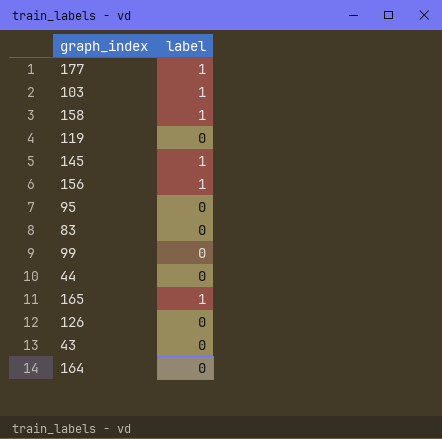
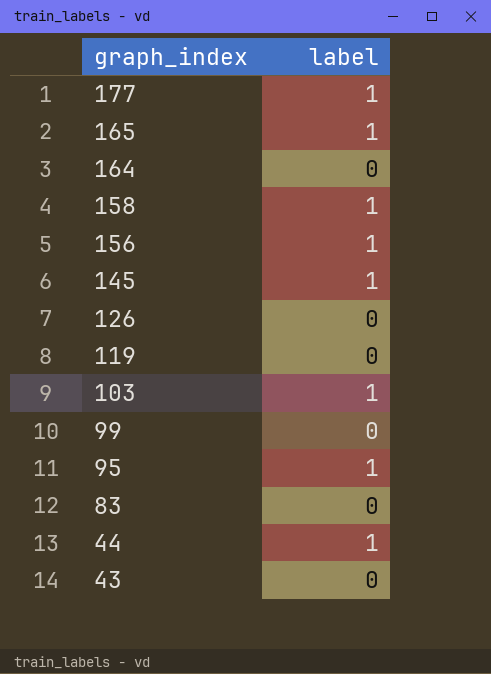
row order: none -> graph_index descending
95 | label: 0 -> 1
44 | label: 0 -> 1

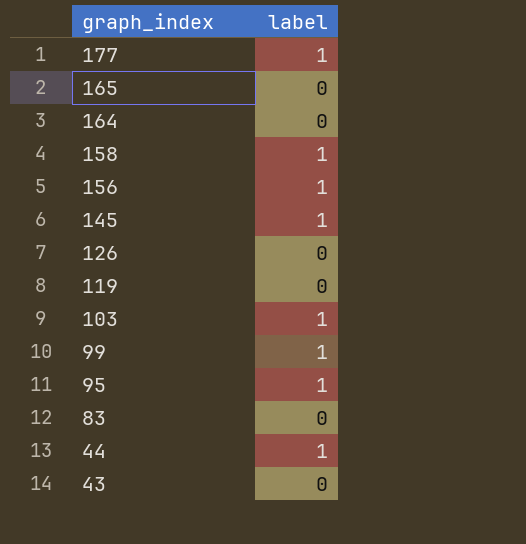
165 | label: 1 -> 0
99 | label: 0 -> 1

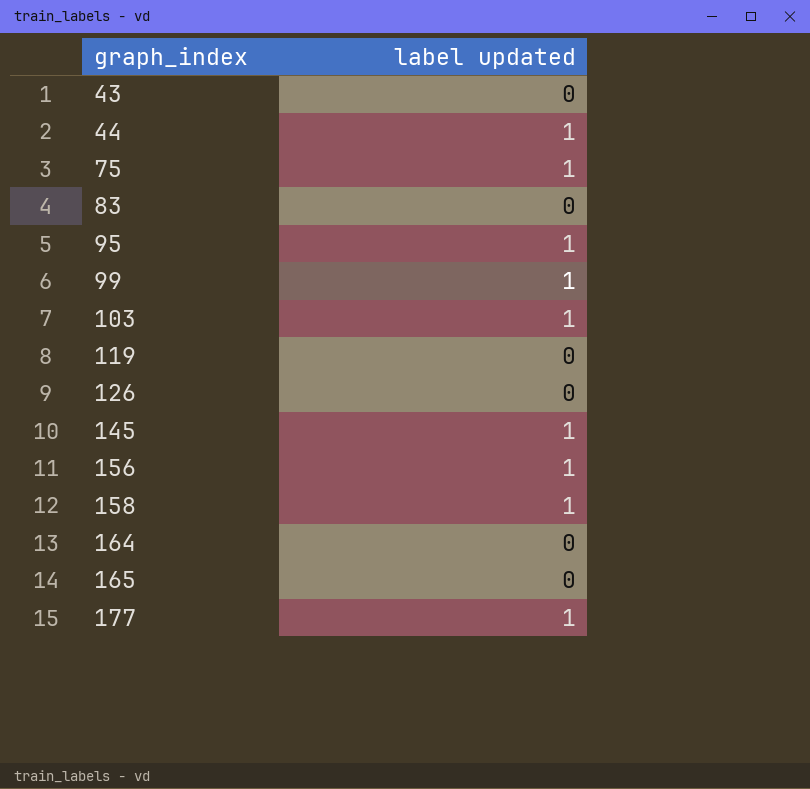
row order: graph_index descending -> graph_index ascending
column name: label -> label updated
row 75: none -> 1

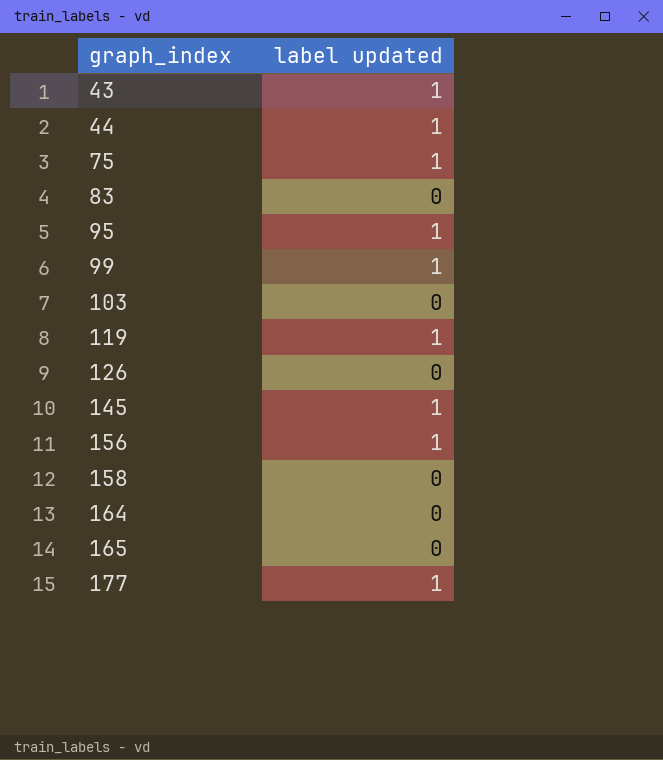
43 | label updated: 0 -> 1
103 | label updated: 1 -> 0
119 | label updated: 0 -> 1
158 | label updated: 1 -> 0

